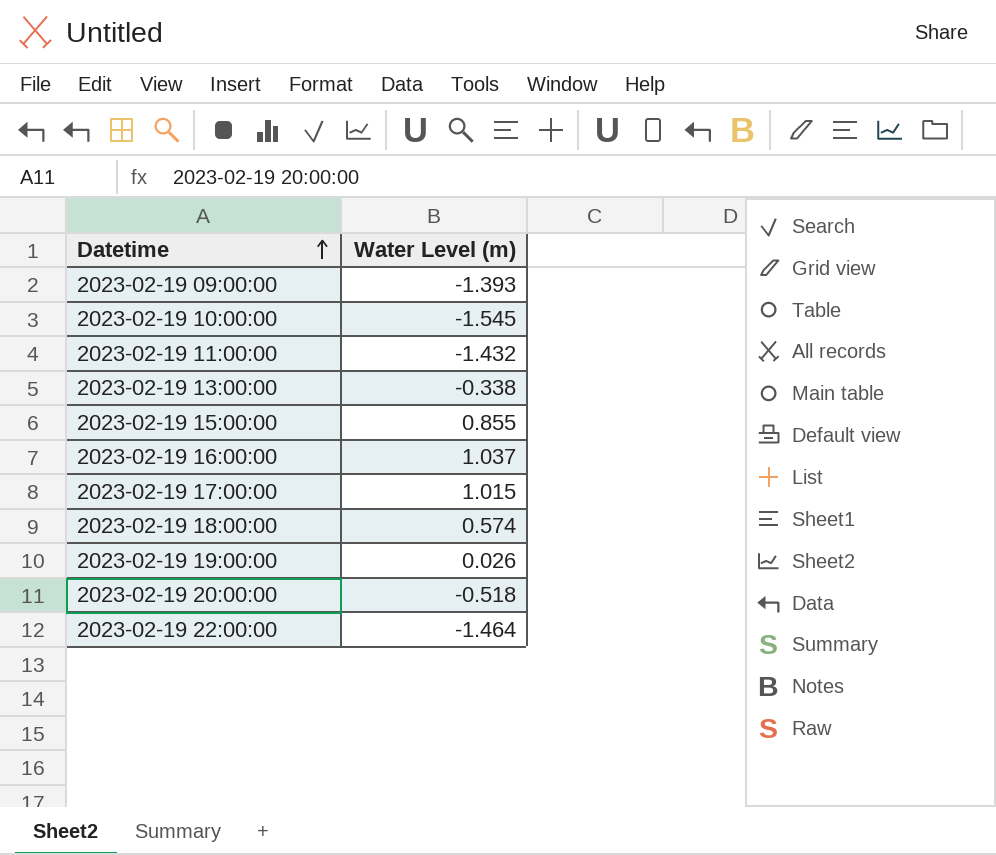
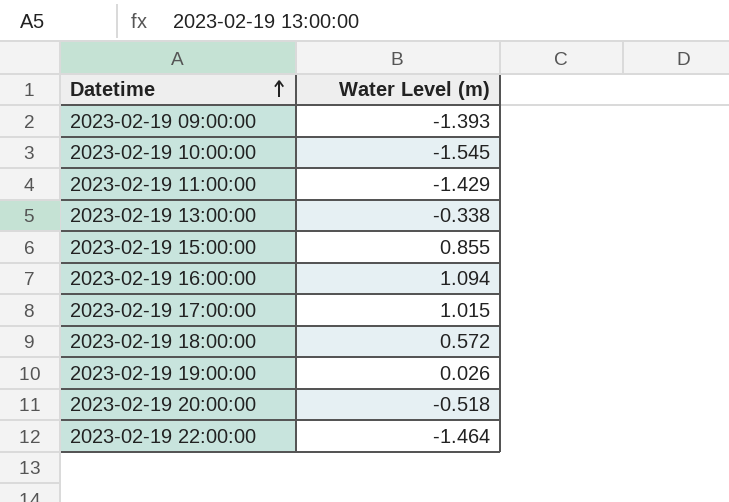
2023-02-19 11:00:00 | Water Level (m): -1.432 -> -1.429
2023-02-19 16:00:00 | Water Level (m): 1.037 -> 1.094
2023-02-19 18:00:00 | Water Level (m): 0.574 -> 0.572

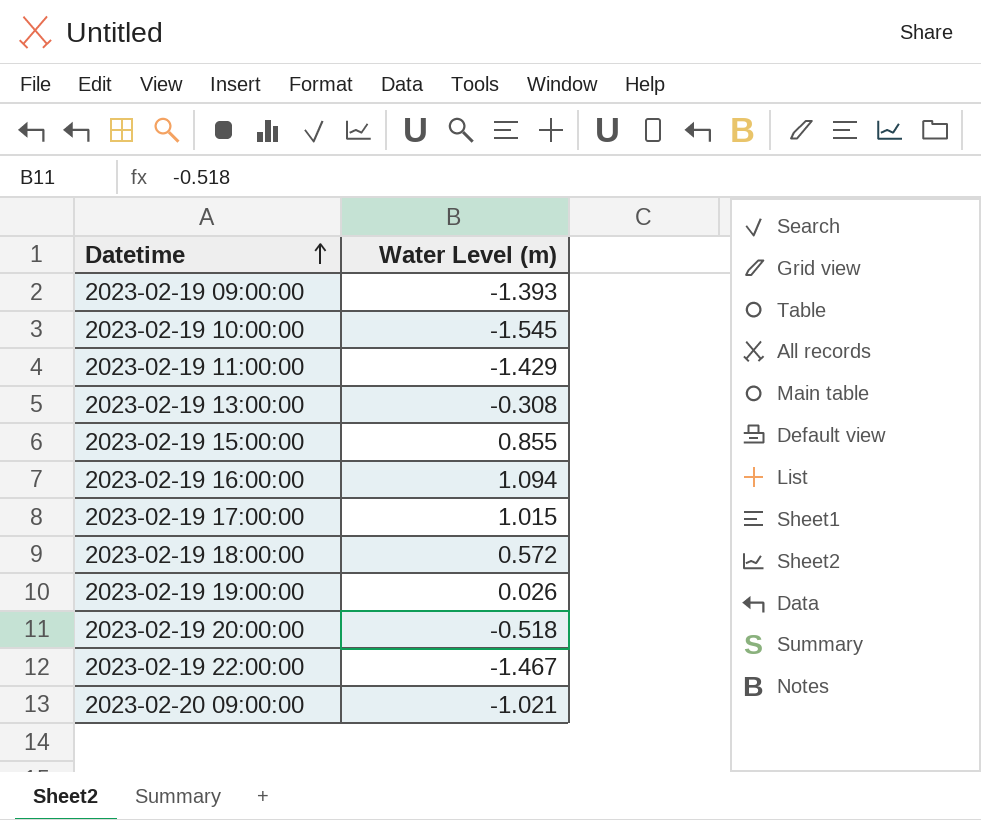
2023-02-19 13:00:00 | Water Level (m): -0.338 -> -0.308
2023-02-19 22:00:00 | Water Level (m): -1.464 -> -1.467
row 2023-02-20 09:00:00: none -> -1.021

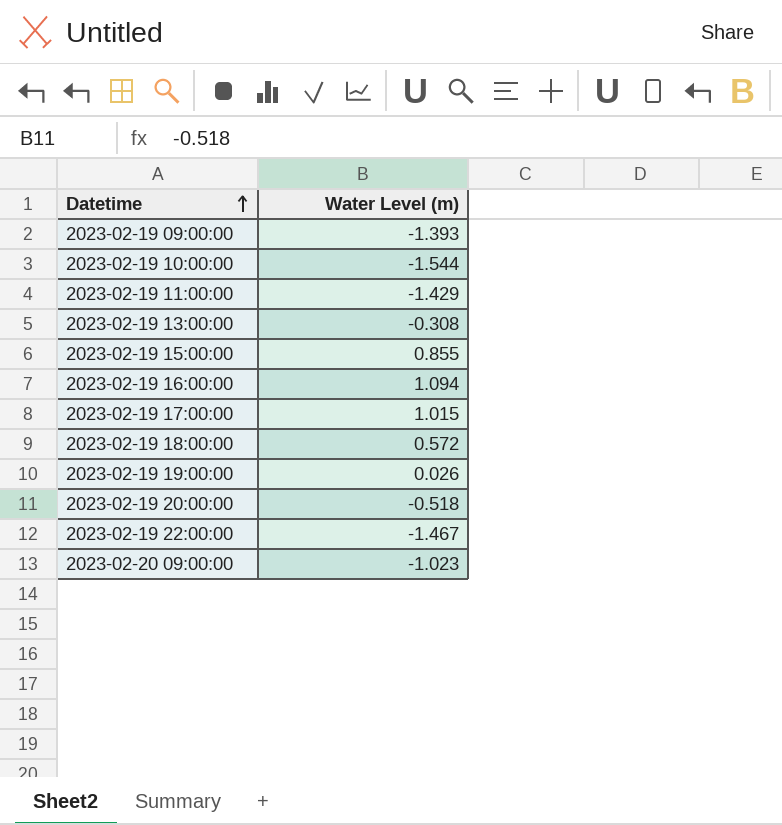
2023-02-19 10:00:00 | Water Level (m): -1.545 -> -1.544
2023-02-20 09:00:00 | Water Level (m): -1.021 -> -1.023

